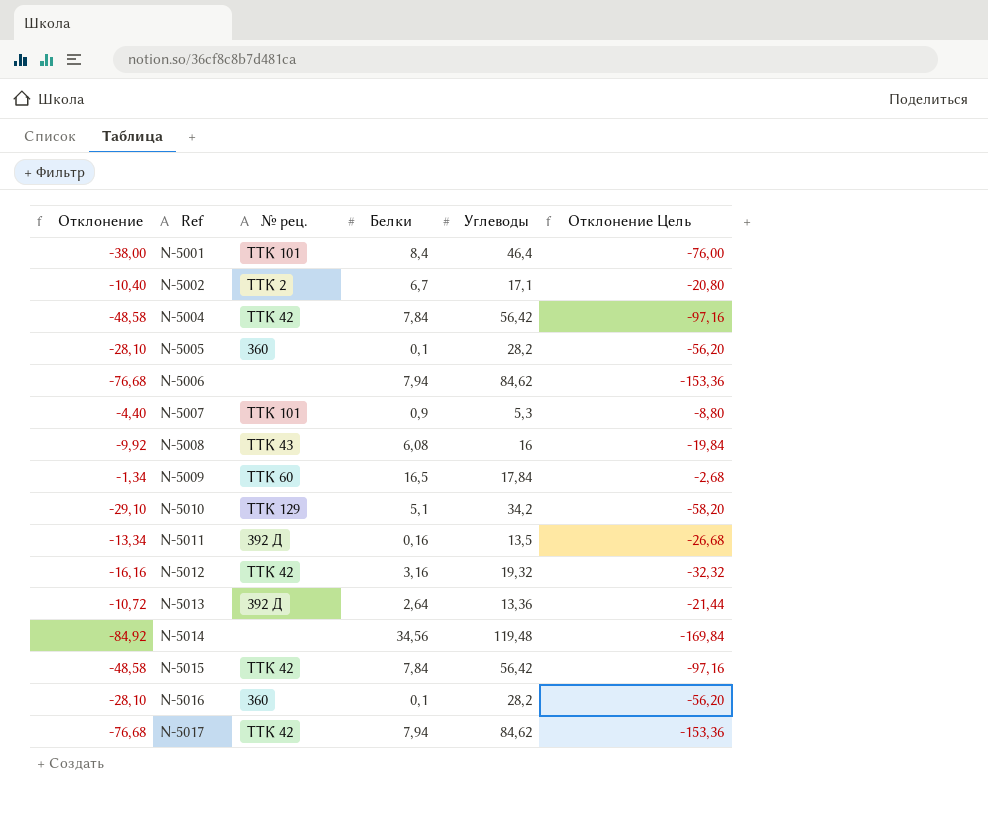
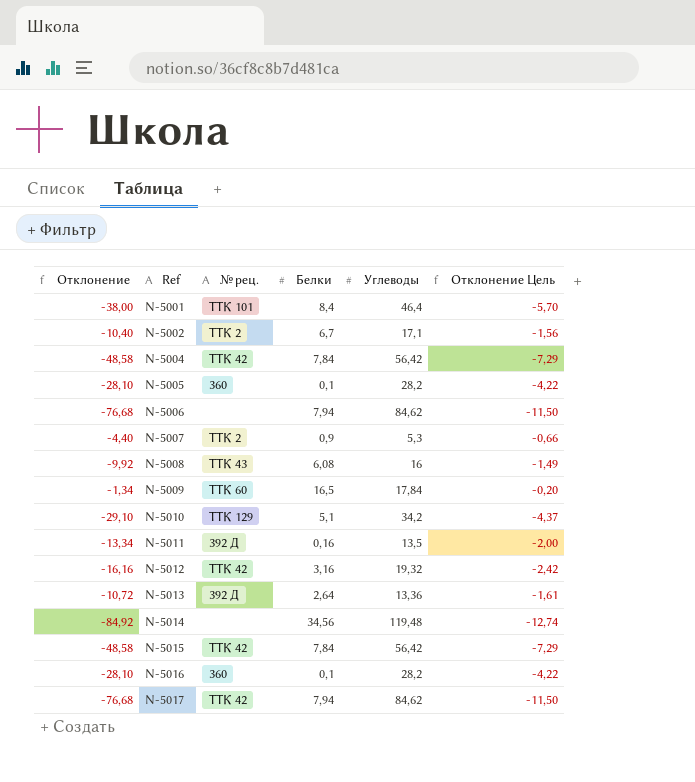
column Отклонение Цель | formula: [Отклонение] * 2 -> [Отклонение] * 0,15
N-5007 | № рец.: ТТК 101 -> ТТК 2

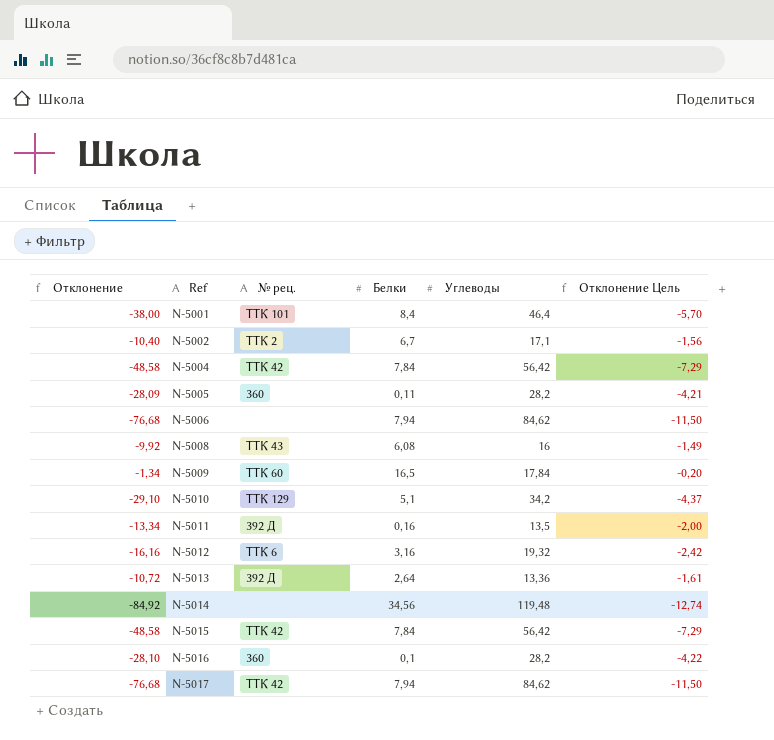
row N-5007: -4,40 | ТТК 2 | 0,9 | 5,3 | -0,66 -> none
N-5005 | Отклонение: -28,10 -> -28,09
N-5005 | Белки: 0,1 -> 0,11
N-5005 | Отклонение Цель: -4,22 -> -4,21
N-5012 | № рец.: ТТК 42 -> ТТК 6

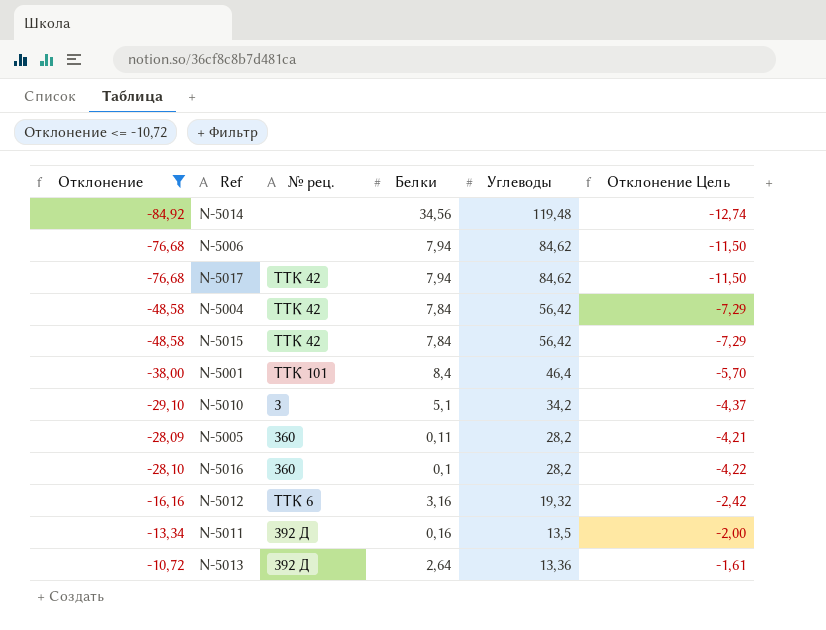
filter: none -> Отклонение <= -10,72
row order: Ref ascending -> Углеводы descending
N-5010 | № рец.: ТТК 129 -> 3

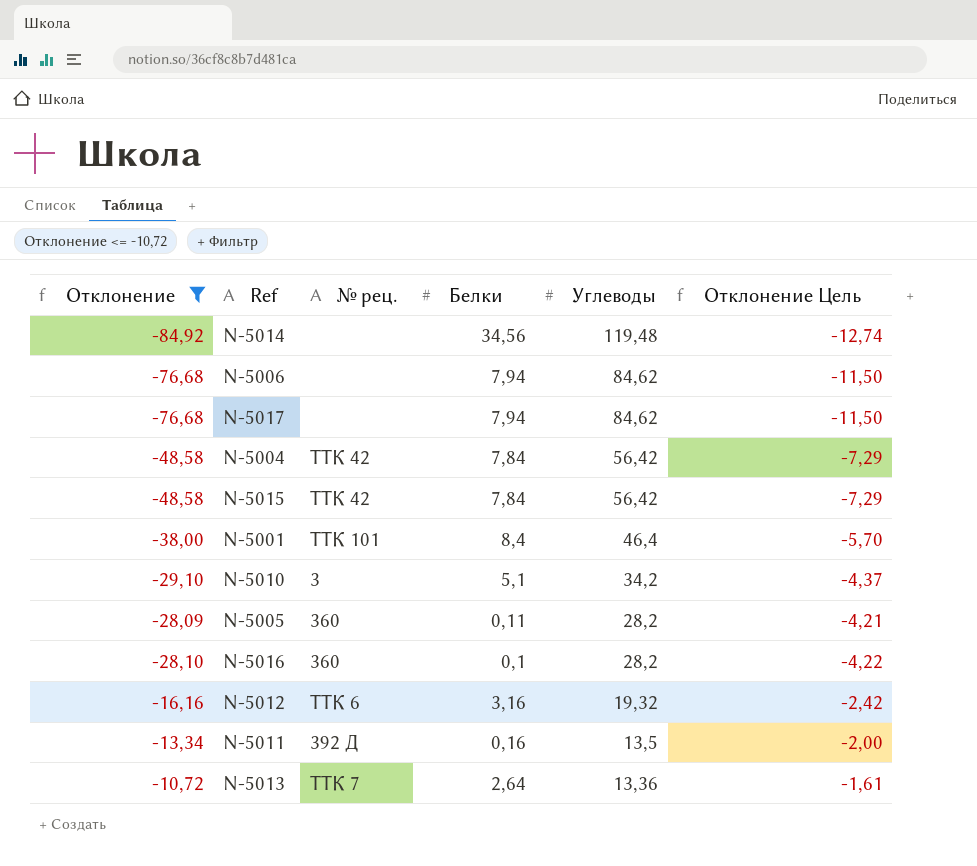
N-5017 | № рец.: ТТК 42 -> none
N-5013 | № рец.: 392 Д -> ТТК 7

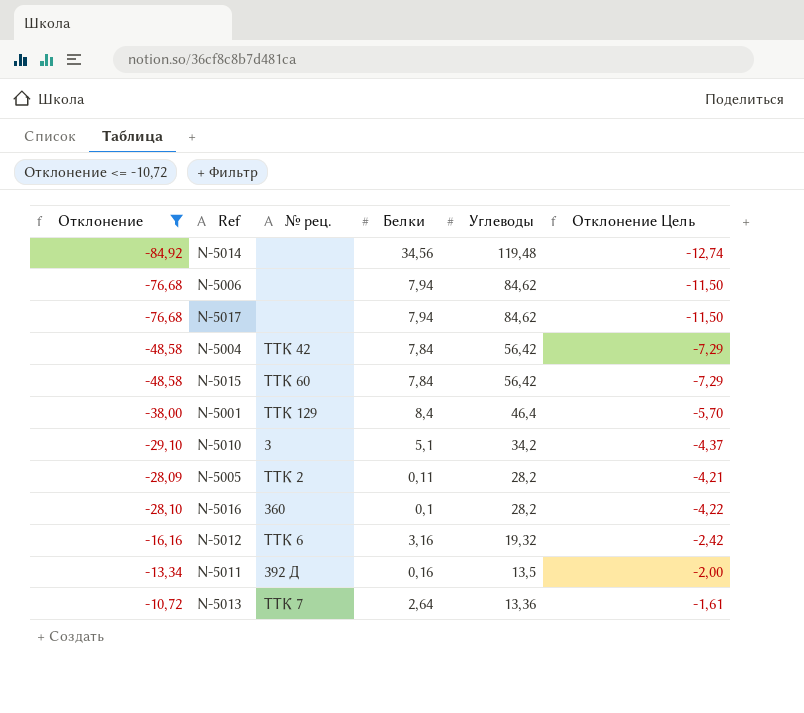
N-5015 | № рец.: ТТК 42 -> ТТК 60
N-5001 | № рец.: ТТК 101 -> ТТК 129
N-5005 | № рец.: 360 -> ТТК 2

